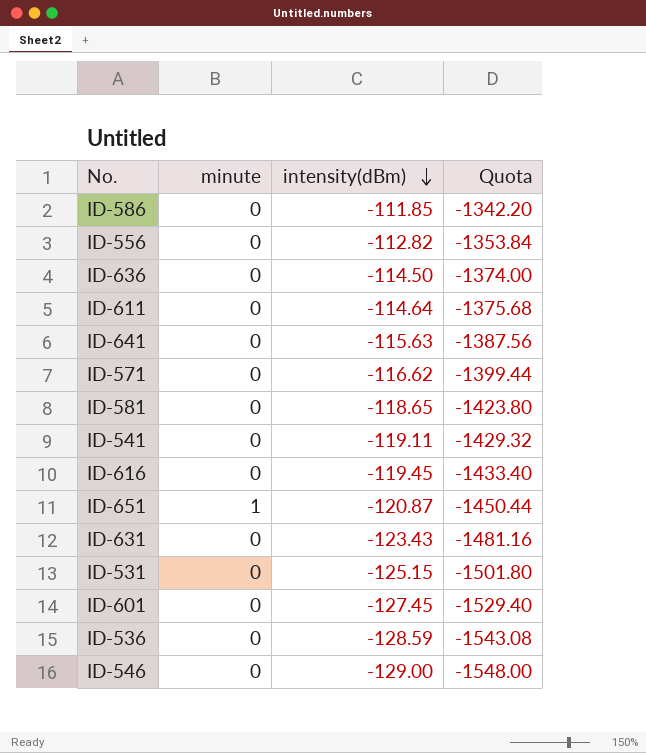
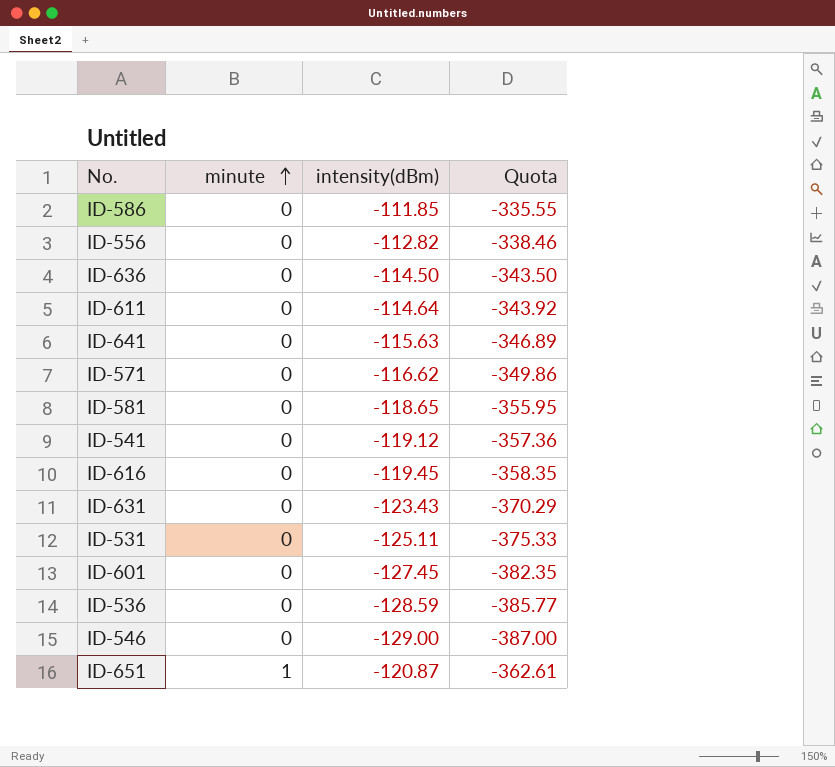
row order: intensity(dBm) descending -> minute ascending
column Quota | formula: [intensity(dBm)] * 12 -> [intensity(dBm)] * 3
ID-541 | intensity(dBm): -119.11 -> -119.12
ID-531 | intensity(dBm): -125.15 -> -125.11

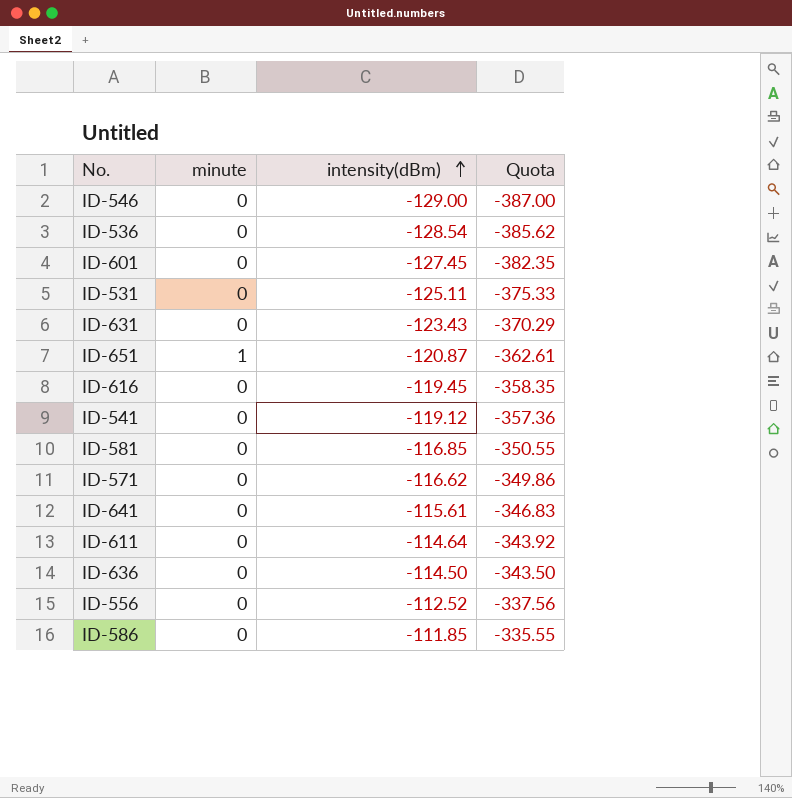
row order: minute ascending -> intensity(dBm) ascending
ID-536 | intensity(dBm): -128.59 -> -128.54
ID-536 | Quota: -385.77 -> -385.62
ID-581 | intensity(dBm): -118.65 -> -116.85
ID-581 | Quota: -355.95 -> -350.55
ID-641 | intensity(dBm): -115.63 -> -115.61
ID-641 | Quota: -346.89 -> -346.83
ID-556 | intensity(dBm): -112.82 -> -112.52
ID-556 | Quota: -338.46 -> -337.56

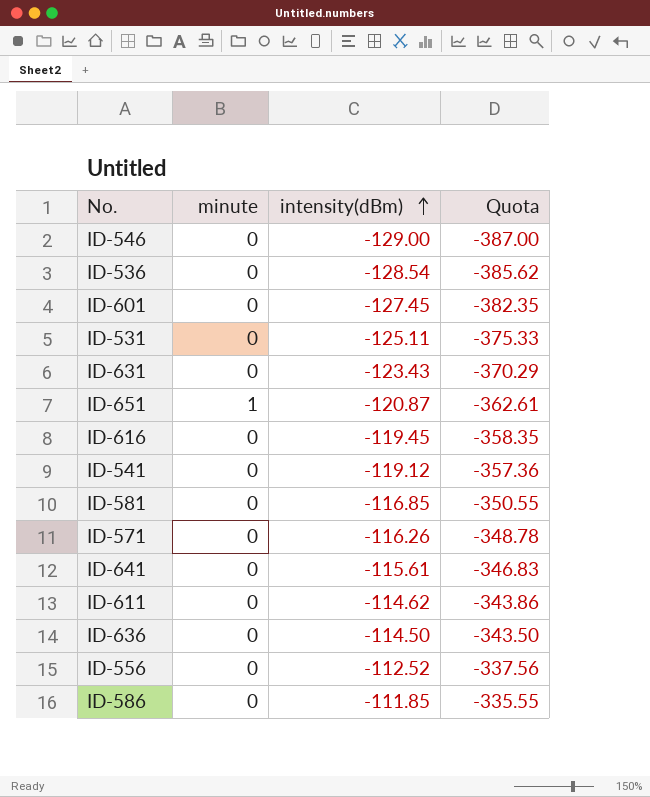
ID-571 | intensity(dBm): -116.62 -> -116.26
ID-571 | Quota: -349.86 -> -348.78
ID-611 | intensity(dBm): -114.64 -> -114.62
ID-611 | Quota: -343.92 -> -343.86

